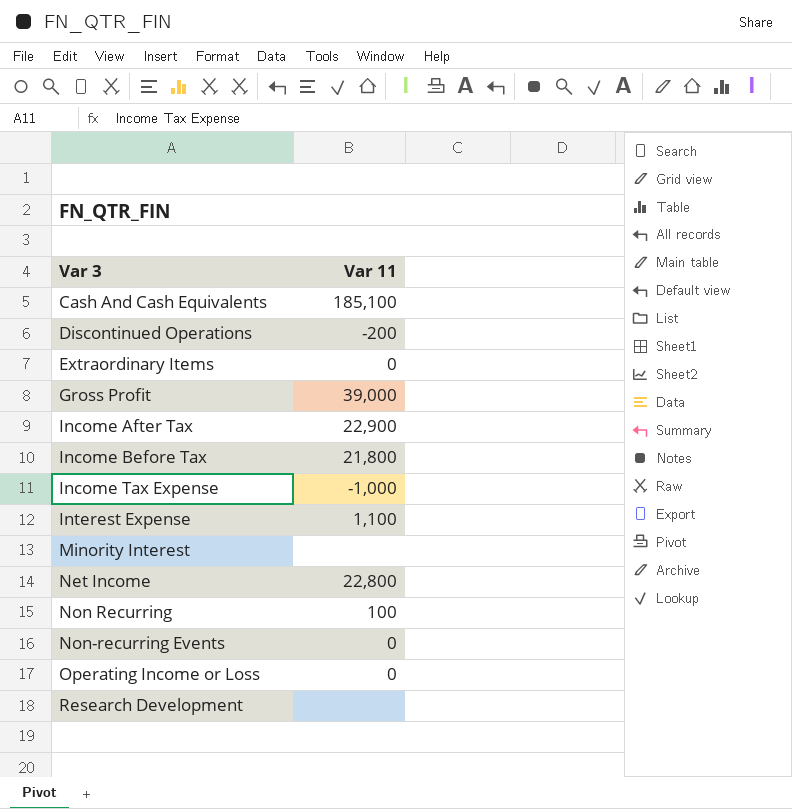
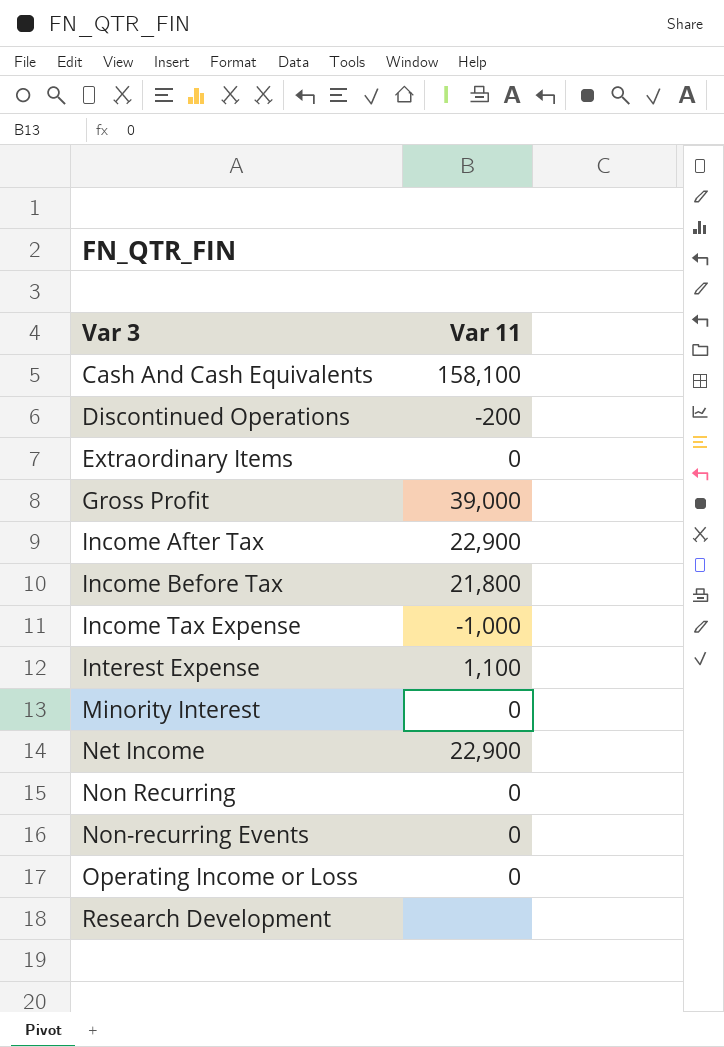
Cash And Cash Equivalents | Var 11: 185,100 -> 158,100
Minority Interest | Var 11: none -> 0
Net Income | Var 11: 22,800 -> 22,900
Non Recurring | Var 11: 100 -> 0

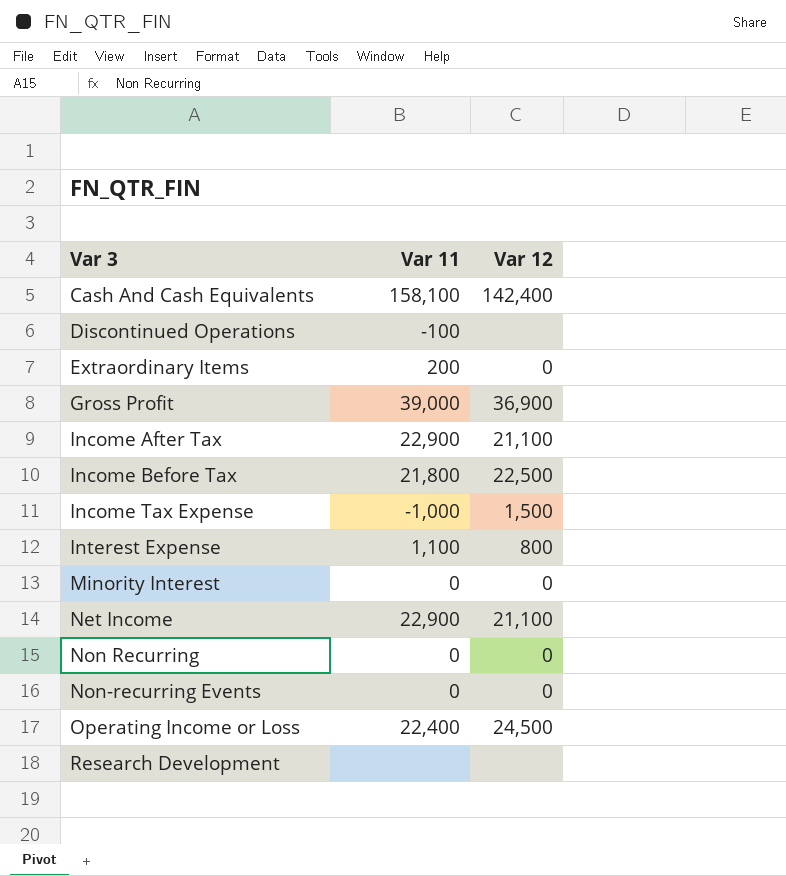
column Var 12 | position: none -> 3
Discontinued Operations | Var 11: -200 -> -100
Extraordinary Items | Var 11: 0 -> 200
Operating Income or Loss | Var 11: 0 -> 22,400

